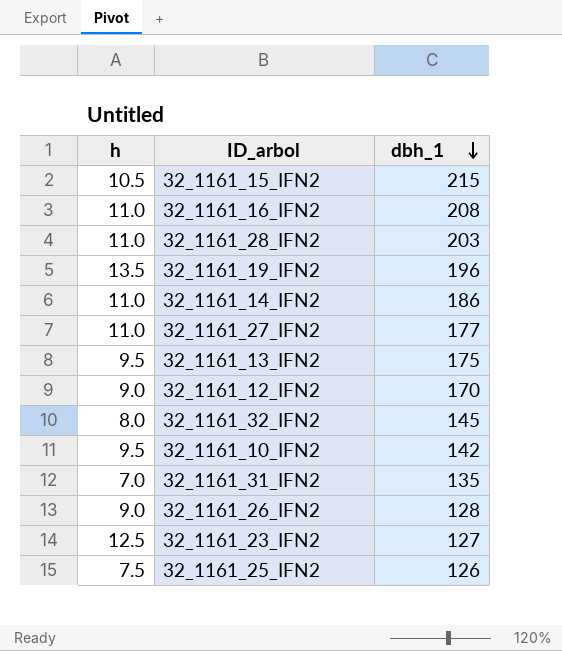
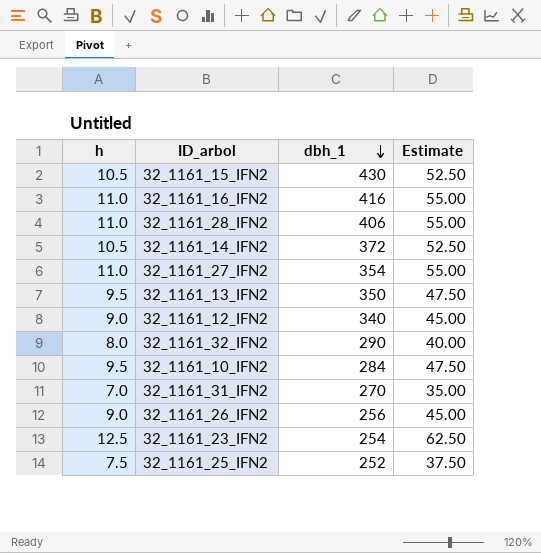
column Estimate | formula: none -> [h] * 5
row 32_1161_19_IFN2: 13.5 | 196 -> none
32_1161_15_IFN2 | dbh_1: 215 -> 430
32_1161_16_IFN2 | dbh_1: 208 -> 416
32_1161_28_IFN2 | dbh_1: 203 -> 406
32_1161_14_IFN2 | h: 11.0 -> 10.5
32_1161_14_IFN2 | dbh_1: 186 -> 372
32_1161_27_IFN2 | dbh_1: 177 -> 354
32_1161_13_IFN2 | dbh_1: 175 -> 350
32_1161_12_IFN2 | dbh_1: 170 -> 340
32_1161_32_IFN2 | dbh_1: 145 -> 290
32_1161_10_IFN2 | dbh_1: 142 -> 284
32_1161_31_IFN2 | dbh_1: 135 -> 270
32_1161_26_IFN2 | dbh_1: 128 -> 256
32_1161_23_IFN2 | dbh_1: 127 -> 254
32_1161_25_IFN2 | dbh_1: 126 -> 252

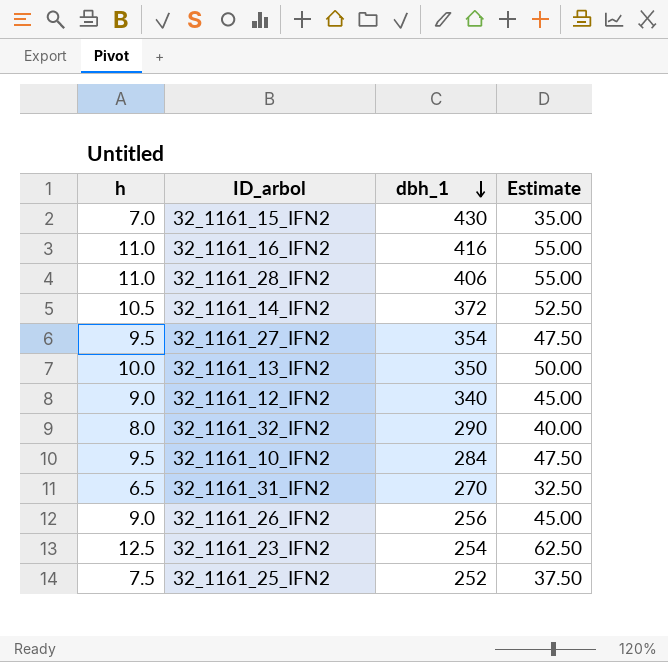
32_1161_15_IFN2 | h: 10.5 -> 7.0
32_1161_15_IFN2 | Estimate: 52.50 -> 35.00
32_1161_27_IFN2 | h: 11.0 -> 9.5
32_1161_27_IFN2 | Estimate: 55.00 -> 47.50
32_1161_13_IFN2 | h: 9.5 -> 10.0
32_1161_13_IFN2 | Estimate: 47.50 -> 50.00
32_1161_31_IFN2 | h: 7.0 -> 6.5
32_1161_31_IFN2 | Estimate: 35.00 -> 32.50

